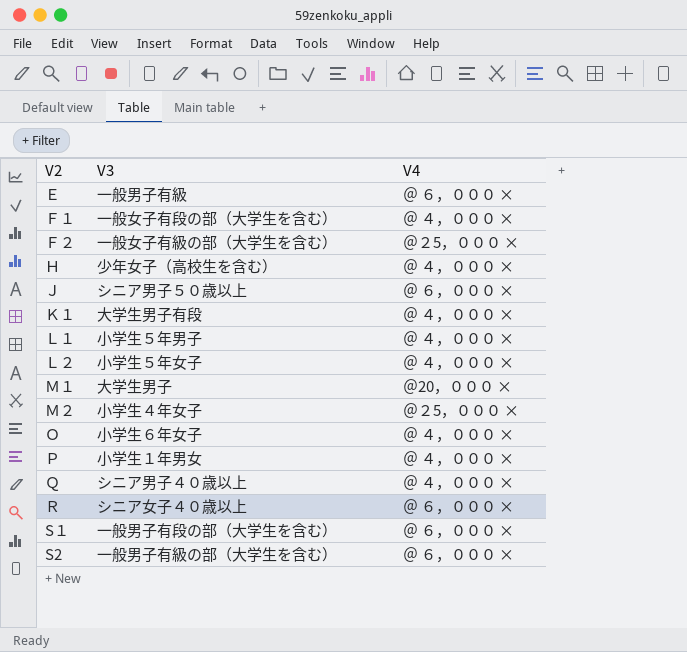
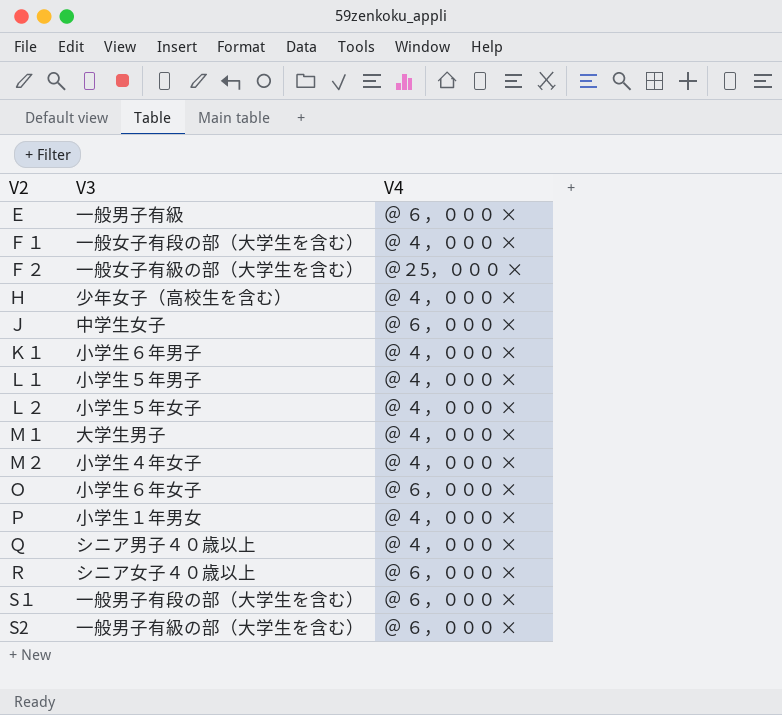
Ｊ | V3: シニア男子５０歳以上 -> 中学生女子
Ｋ１ | V3: 大学生男子有段 -> 小学生６年男子
Ｍ１ | V4: ＠20，０００ × -> ＠ ４，０００ ×
Ｍ２ | V4: ＠２5，０００ × -> ＠ ４，０００ ×
Ｏ | V4: ＠ ４，０００ × -> ＠ ６，０００ ×

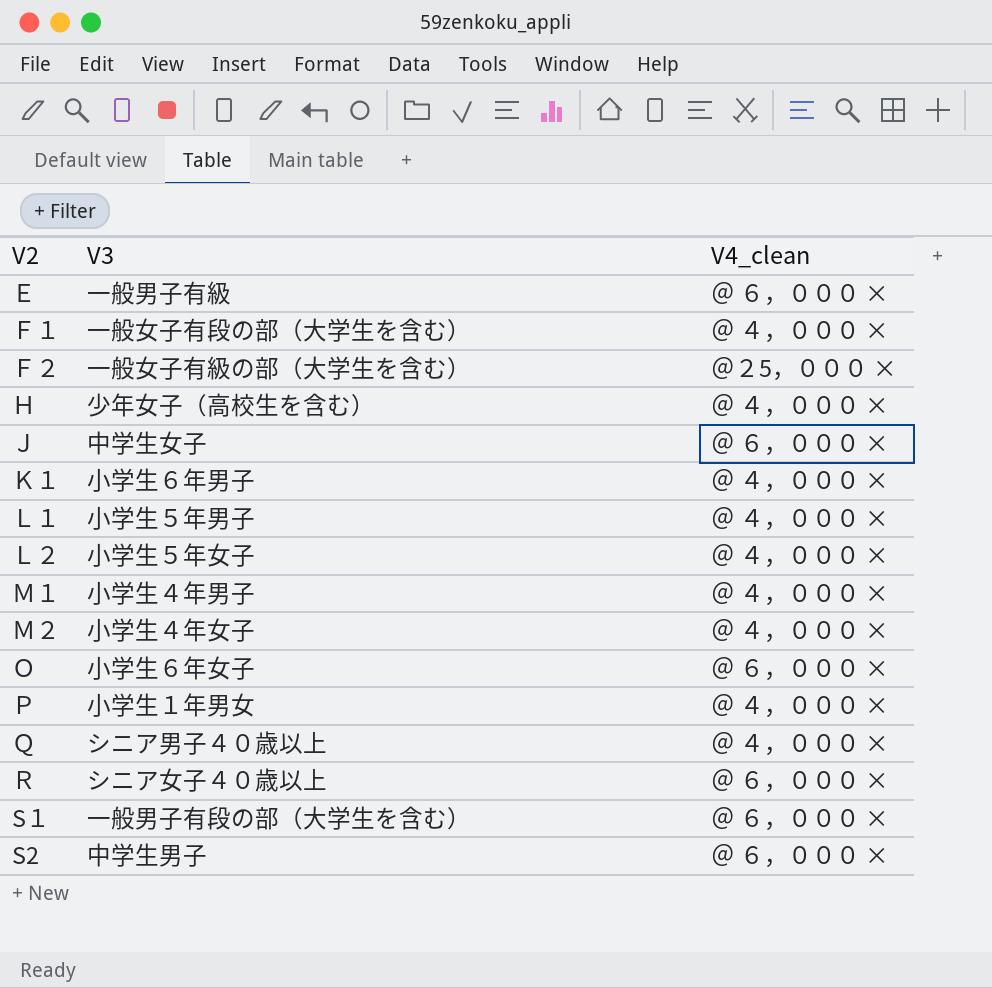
column name: V4 -> V4_clean
Ｍ１ | V3: 大学生男子 -> 小学生４年男子
S2 | V3: 一般男子有級の部（大学生を含む） -> 中学生男子

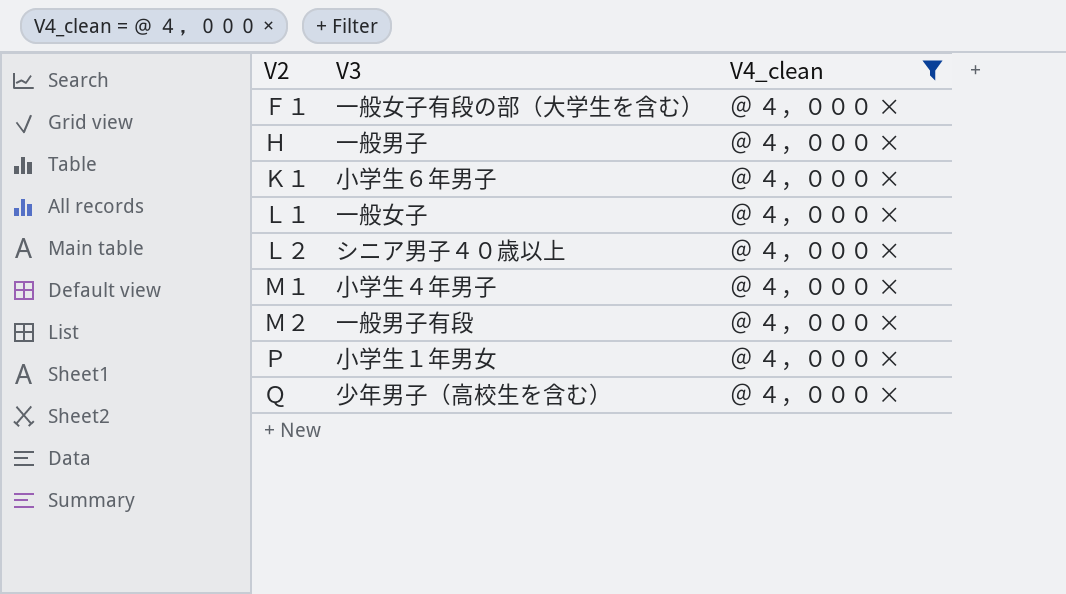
filter: none -> V4_clean = ＠ ４，０００ ×
Ｈ | V3: 少年女子（高校生を含む） -> 一般男子
Ｌ１ | V3: 小学生５年男子 -> 一般女子
Ｌ２ | V3: 小学生５年女子 -> シニア男子４０歳以上
Ｍ２ | V3: 小学生４年女子 -> 一般男子有段
Ｑ | V3: シニア男子４０歳以上 -> 少年男子（高校生を含む）

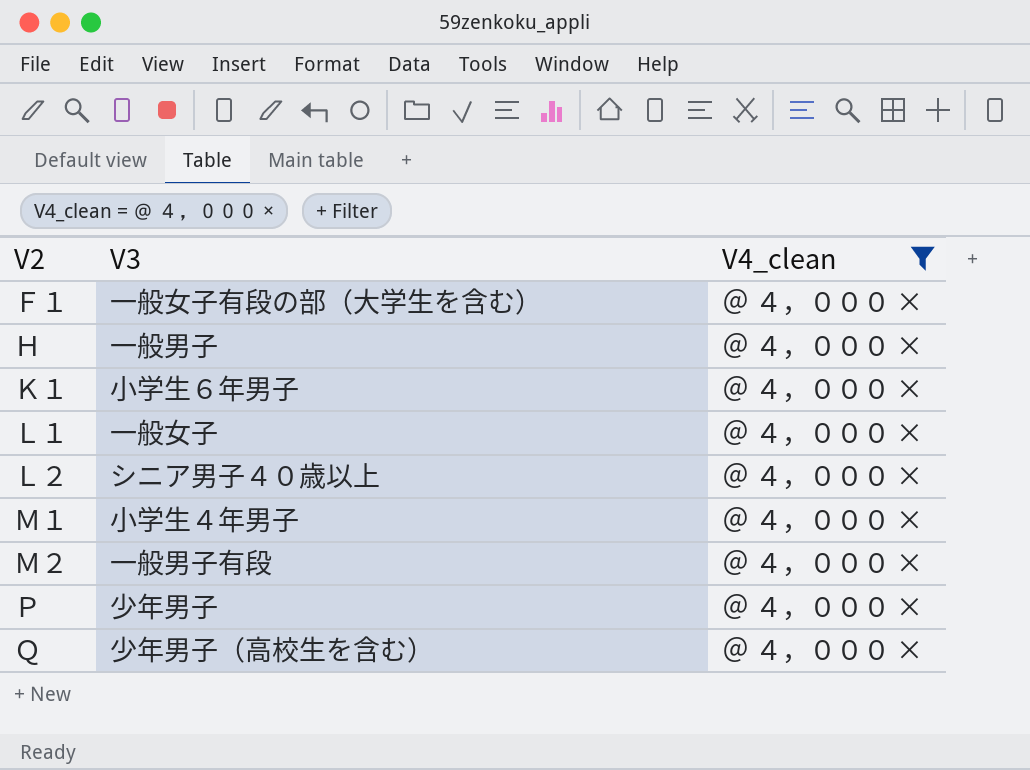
Ｐ | V3: 小学生１年男女 -> 少年男子

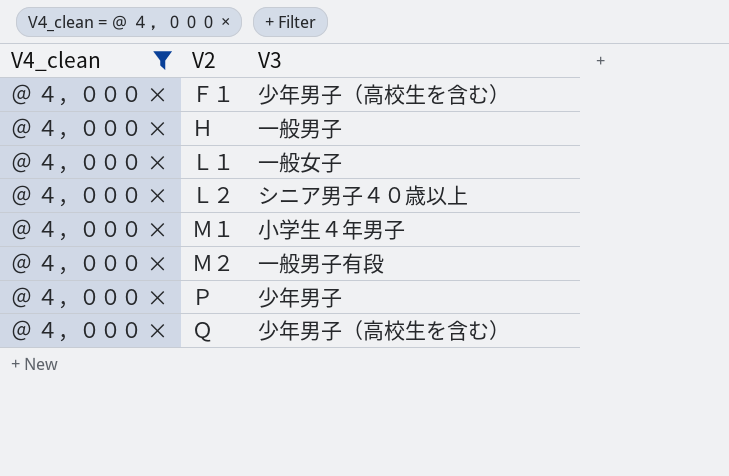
column V4_clean | position: 3 -> 1
row Ｋ１: 小学生６年男子 | ＠ ４，０００ × -> none
Ｆ１ | V3: 一般女子有段の部（大学生を含む） -> 少年男子（高校生を含む）

